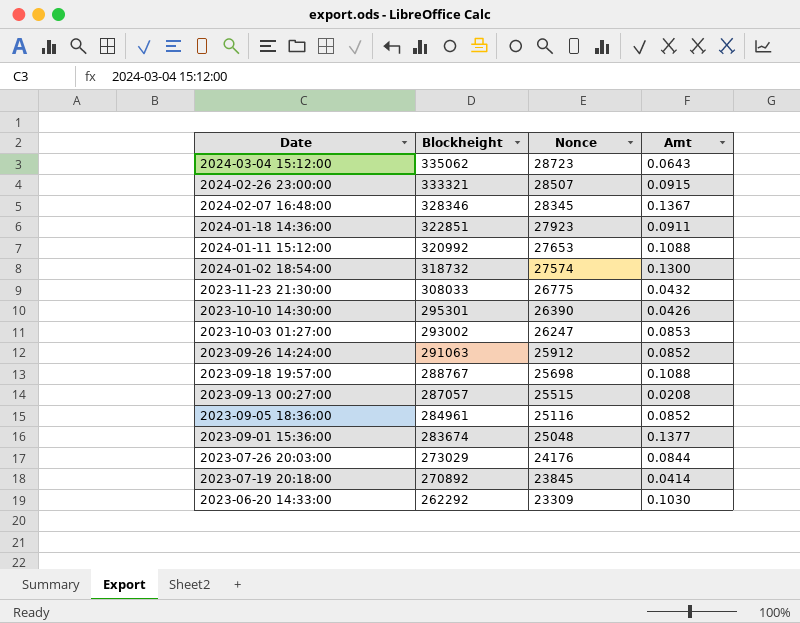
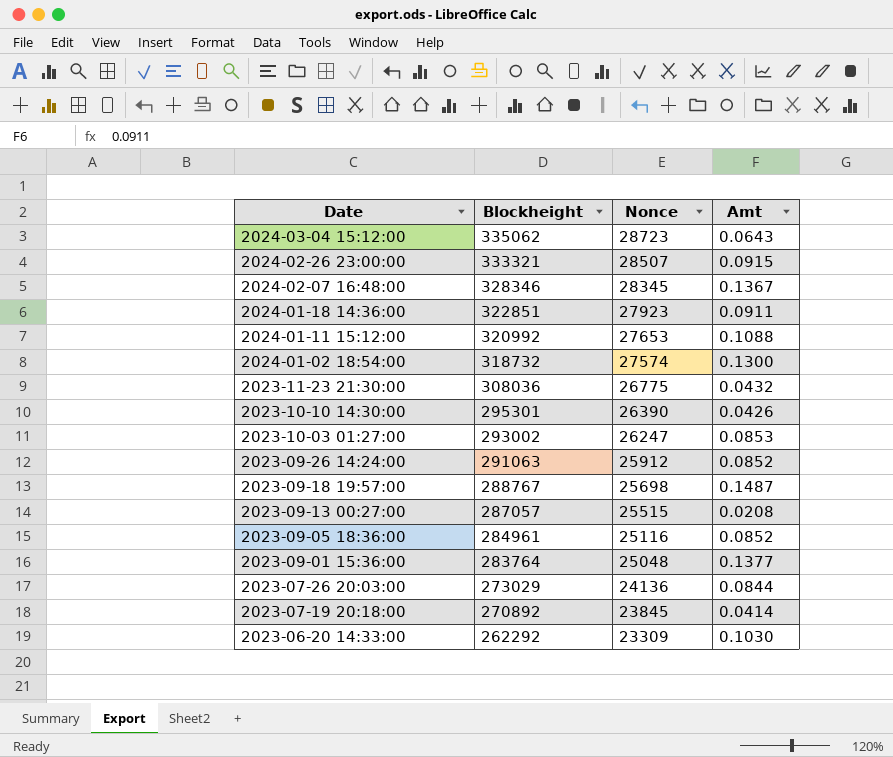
2023-11-23 21:30:00 | Blockheight: 308033 -> 308036
2023-09-18 19:57:00 | Amt: 0.1088 -> 0.1487
2023-09-01 15:36:00 | Blockheight: 283674 -> 283764
2023-07-26 20:03:00 | Nonce: 24176 -> 24136

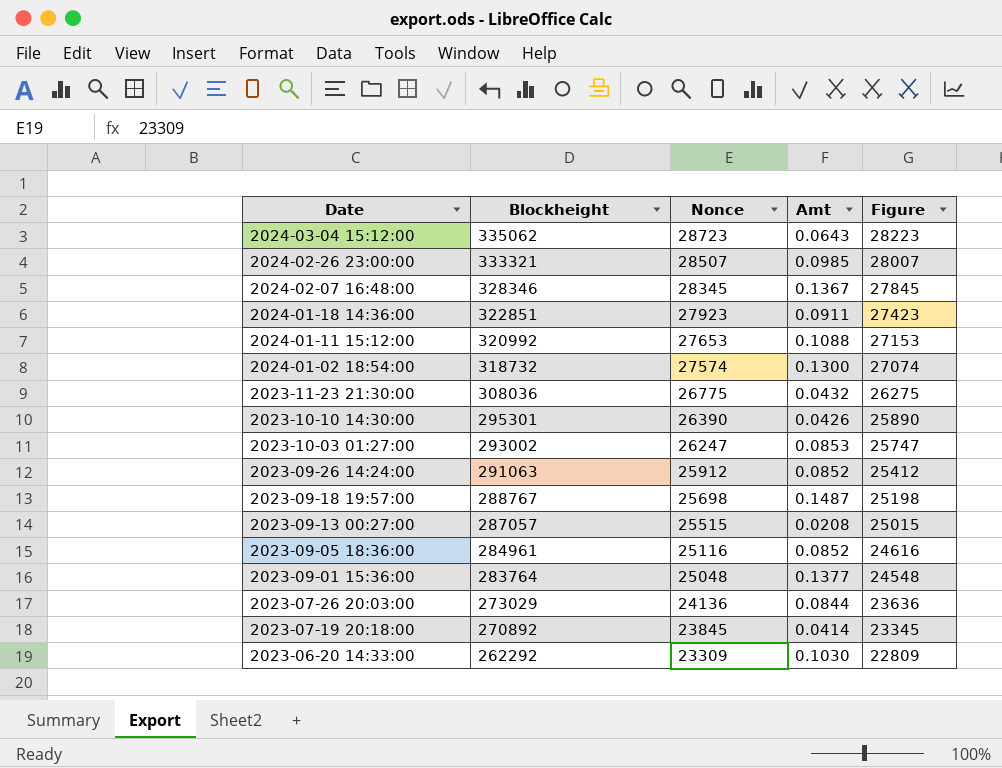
column Figure | formula: none -> [Nonce] - 500
2024-02-26 23:00:00 | Amt: 0.0915 -> 0.0985

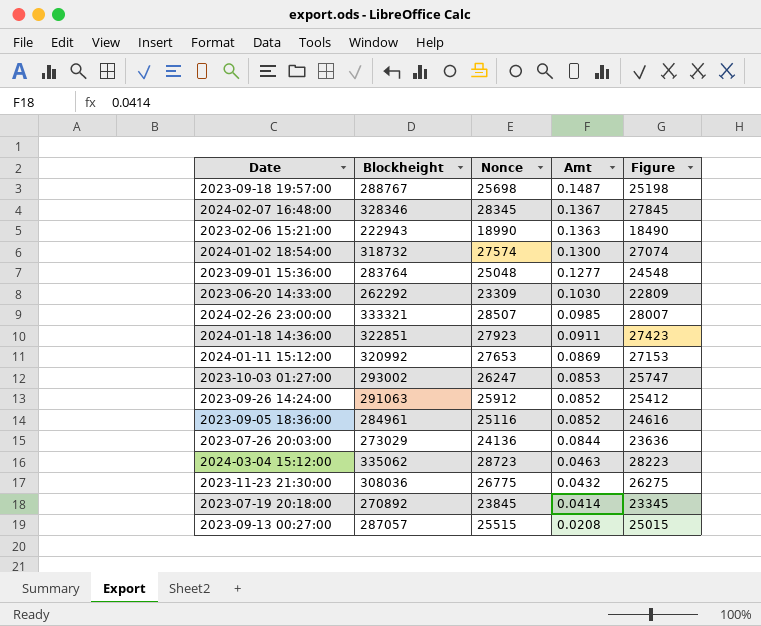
row order: Date descending -> Amt descending
row 2023-10-10 14:30:00: 295301 | 26390 | 0.0426 | 25890 -> none
row 2023-02-06 15:21:00: none -> 222943 | 18990 | 0.1363 | 18490
2023-09-01 15:36:00 | Amt: 0.1377 -> 0.1277
2024-01-11 15:12:00 | Amt: 0.1088 -> 0.0869
2024-03-04 15:12:00 | Amt: 0.0643 -> 0.0463

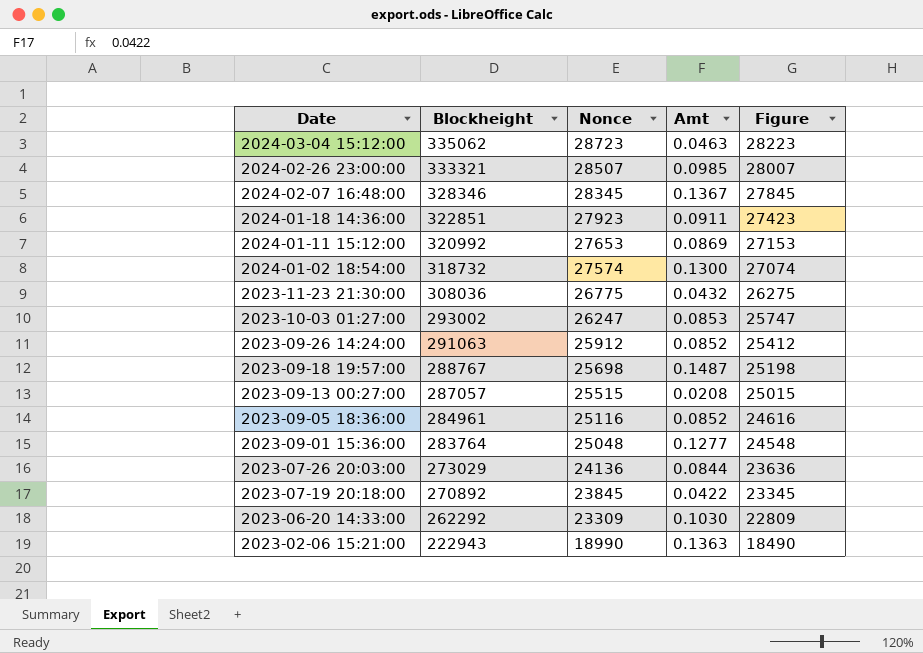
row order: Amt descending -> Date descending
2023-07-19 20:18:00 | Amt: 0.0414 -> 0.0422

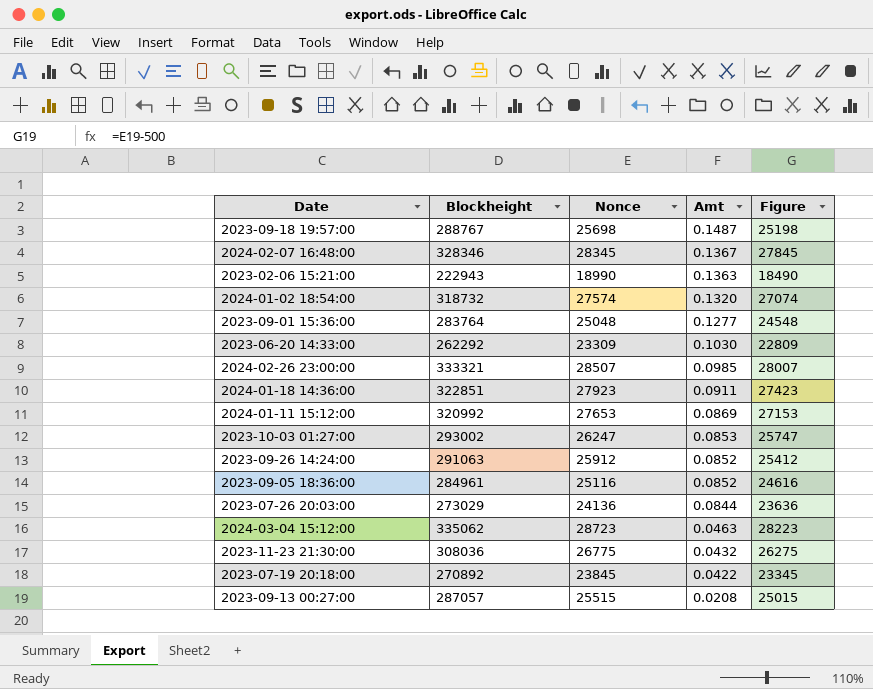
row order: Date descending -> Amt descending
2024-01-02 18:54:00 | Amt: 0.1300 -> 0.1320

